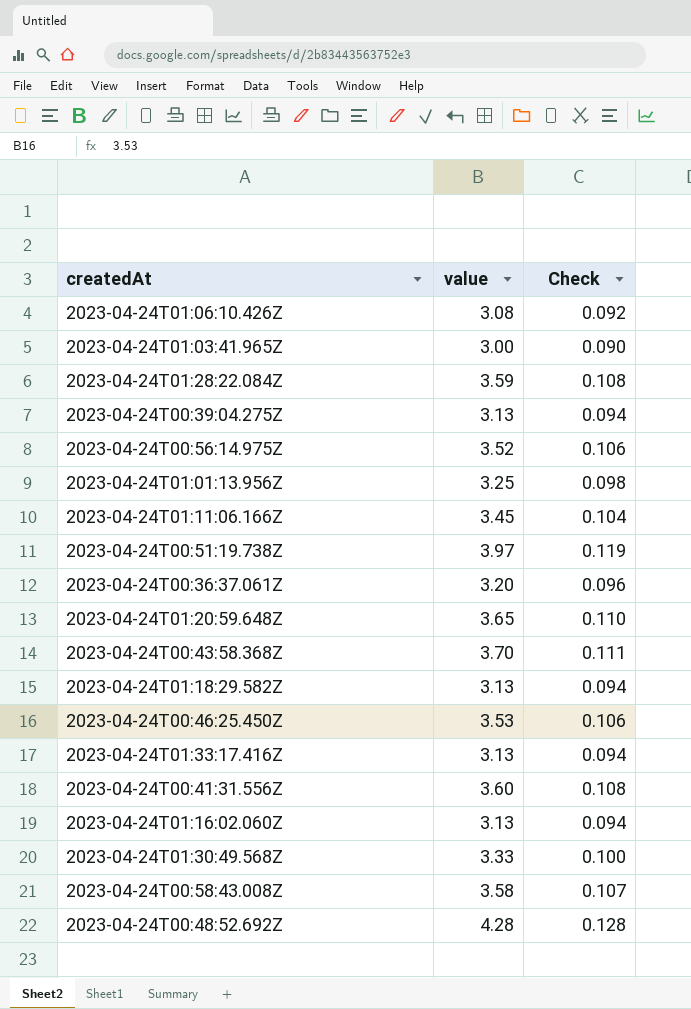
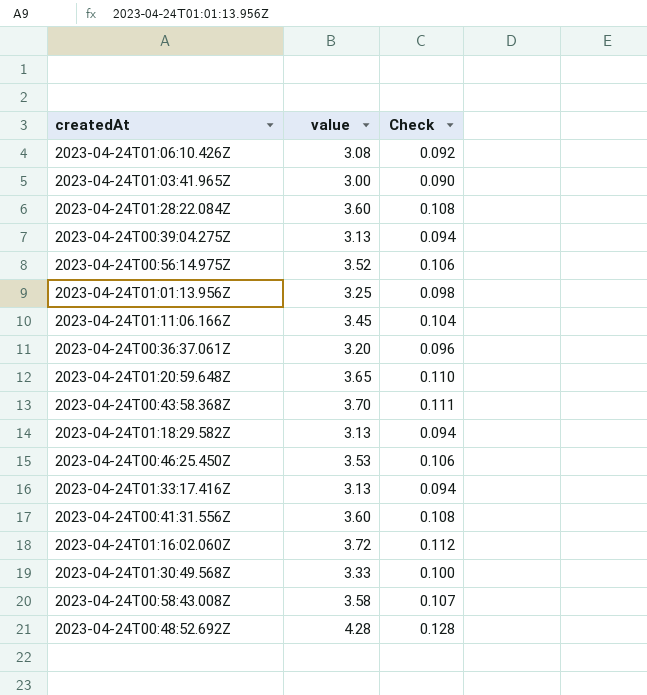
row 2023-04-24T00:51:19.738Z: 3.97 | 0.119 -> none
2023-04-24T01:28:22.084Z | value: 3.59 -> 3.60
2023-04-24T01:16:02.060Z | value: 3.13 -> 3.72
2023-04-24T01:16:02.060Z | Check: 0.094 -> 0.112

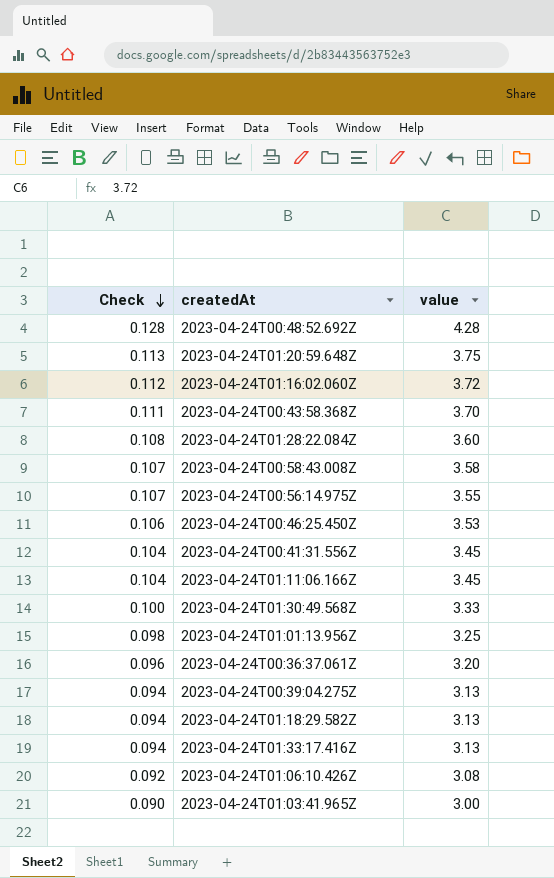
row order: none -> Check descending
column Check | position: 3 -> 1
2023-04-24T01:20:59.648Z | Check: 0.110 -> 0.113
2023-04-24T01:20:59.648Z | value: 3.65 -> 3.75
2023-04-24T00:56:14.975Z | Check: 0.106 -> 0.107
2023-04-24T00:56:14.975Z | value: 3.52 -> 3.55
2023-04-24T00:41:31.556Z | Check: 0.108 -> 0.104
2023-04-24T00:41:31.556Z | value: 3.60 -> 3.45

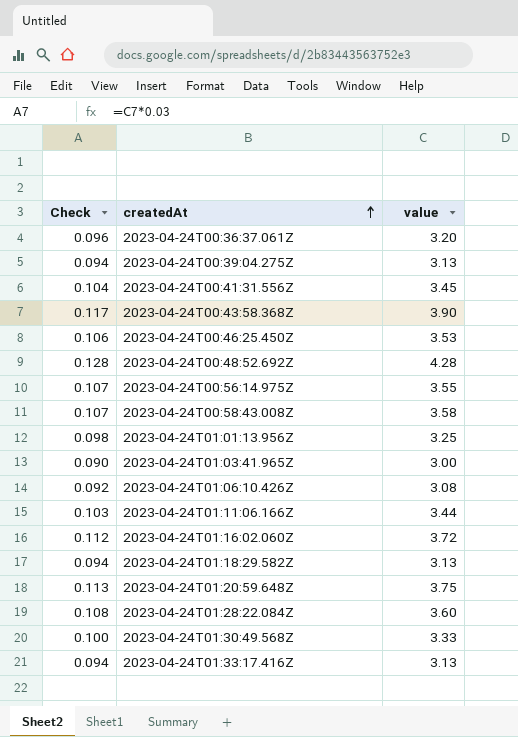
row order: Check descending -> createdAt ascending
2023-04-24T00:43:58.368Z | Check: 0.111 -> 0.117
2023-04-24T00:43:58.368Z | value: 3.70 -> 3.90
2023-04-24T01:11:06.166Z | Check: 0.104 -> 0.103
2023-04-24T01:11:06.166Z | value: 3.45 -> 3.44

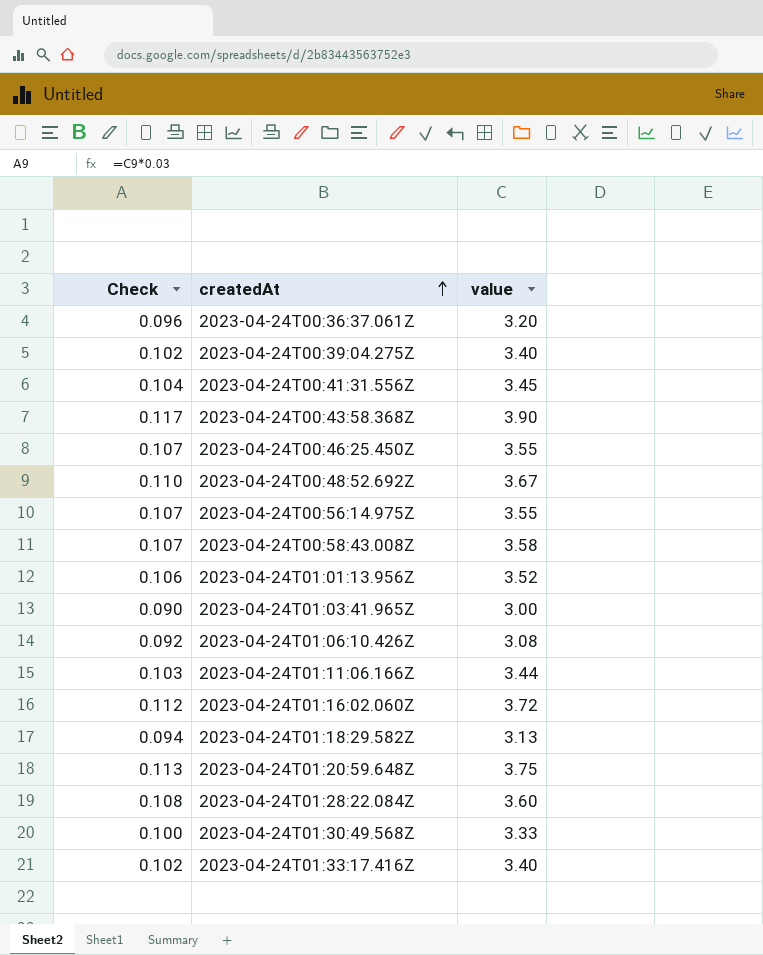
2023-04-24T00:39:04.275Z | Check: 0.094 -> 0.102
2023-04-24T00:39:04.275Z | value: 3.13 -> 3.40
2023-04-24T00:46:25.450Z | Check: 0.106 -> 0.107
2023-04-24T00:46:25.450Z | value: 3.53 -> 3.55
2023-04-24T00:48:52.692Z | Check: 0.128 -> 0.110
2023-04-24T00:48:52.692Z | value: 4.28 -> 3.67
2023-04-24T01:01:13.956Z | Check: 0.098 -> 0.106
2023-04-24T01:01:13.956Z | value: 3.25 -> 3.52
2023-04-24T01:33:17.416Z | Check: 0.094 -> 0.102
2023-04-24T01:33:17.416Z | value: 3.13 -> 3.40

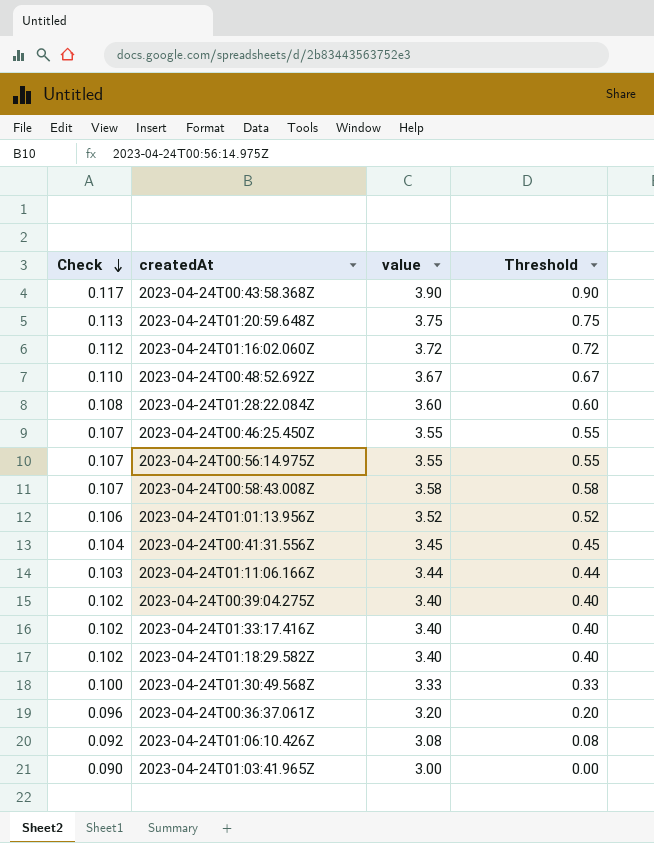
row order: createdAt ascending -> Check descending
column Threshold | formula: none -> [value] - 3
2023-04-24T01:18:29.582Z | Check: 0.094 -> 0.102
2023-04-24T01:18:29.582Z | value: 3.13 -> 3.40

